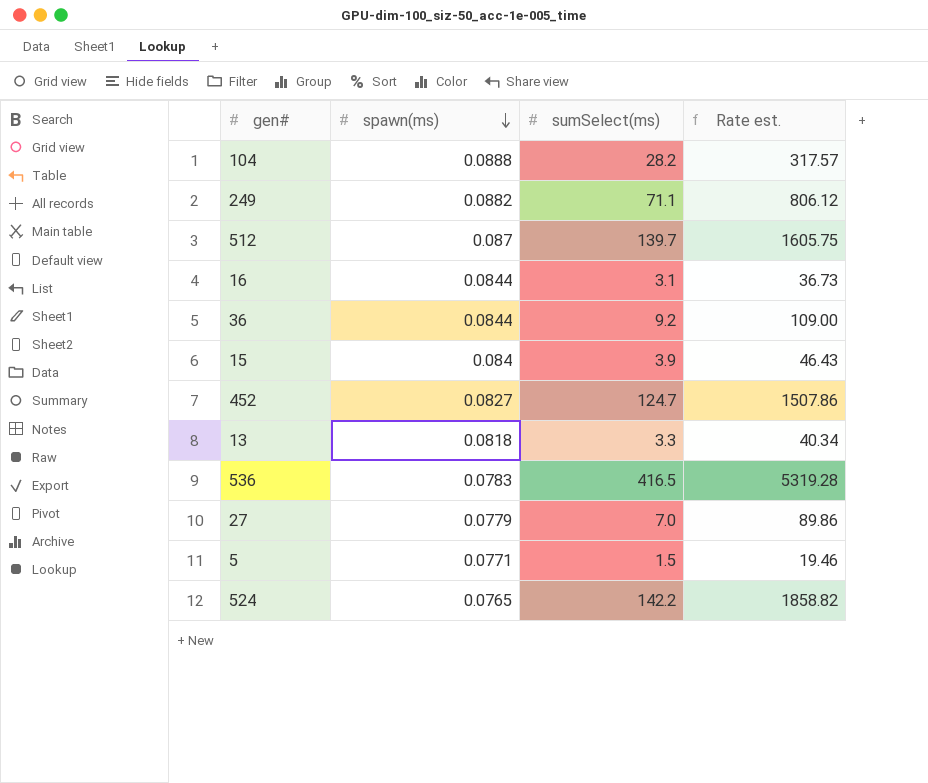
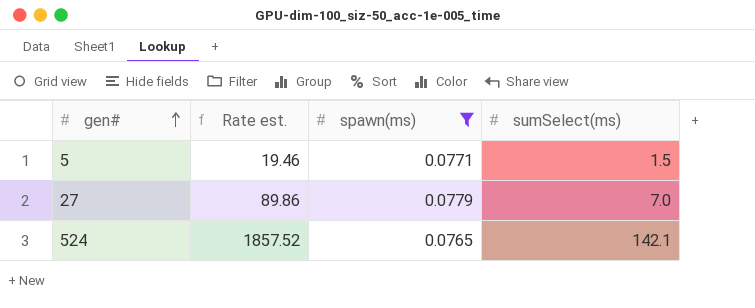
filter: none -> spawn(ms) <= 0.0779
row order: spawn(ms) descending -> gen# ascending
column Rate est. | position: 4 -> 2
524 | Rate est.: 1858.82 -> 1857.52
524 | sumSelect(ms): 142.2 -> 142.1

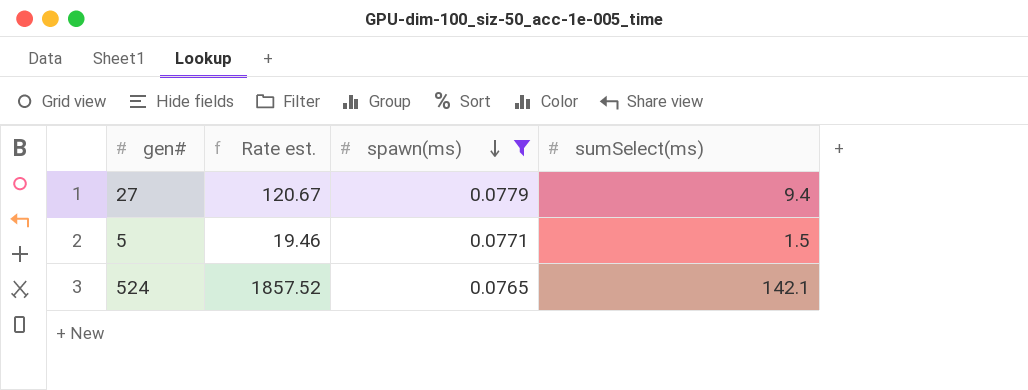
row order: gen# ascending -> spawn(ms) descending
27 | Rate est.: 89.86 -> 120.67
27 | sumSelect(ms): 7.0 -> 9.4

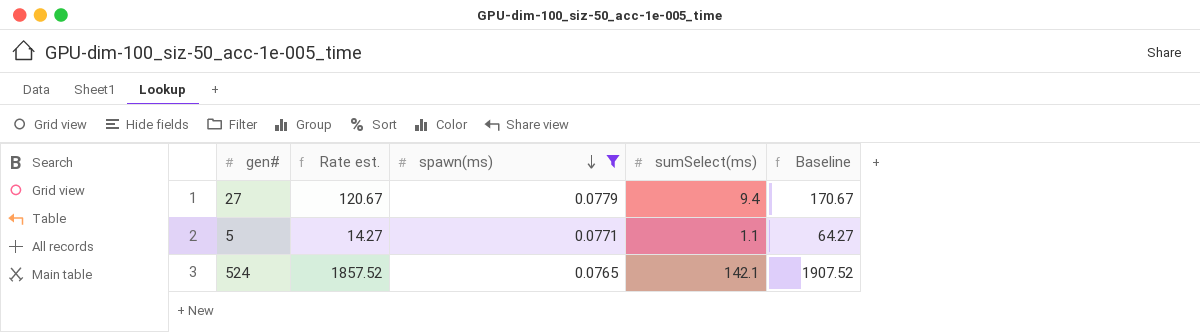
column Baseline | formula: none -> [Rate est.] + 50
5 | Rate est.: 19.46 -> 14.27
5 | sumSelect(ms): 1.5 -> 1.1

